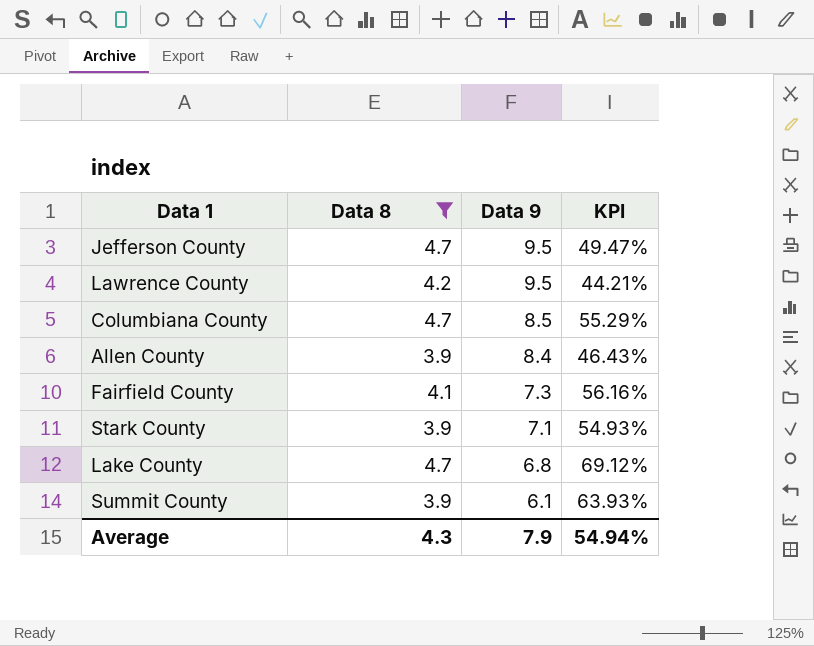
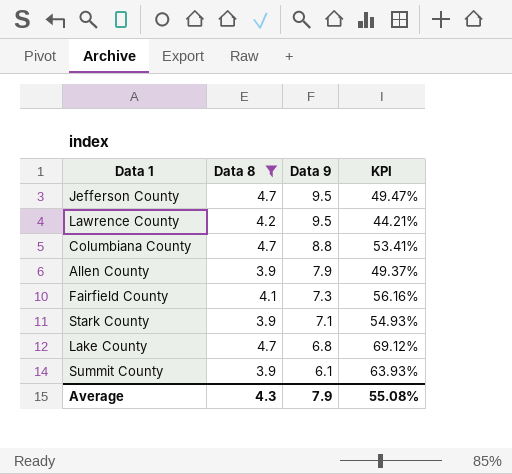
Columbiana County | Data 9: 8.5 -> 8.8
Columbiana County | KPI: 55.29% -> 53.41%
Allen County | Data 9: 8.4 -> 7.9
Allen County | KPI: 46.43% -> 49.37%
Average | KPI: 54.94% -> 55.08%

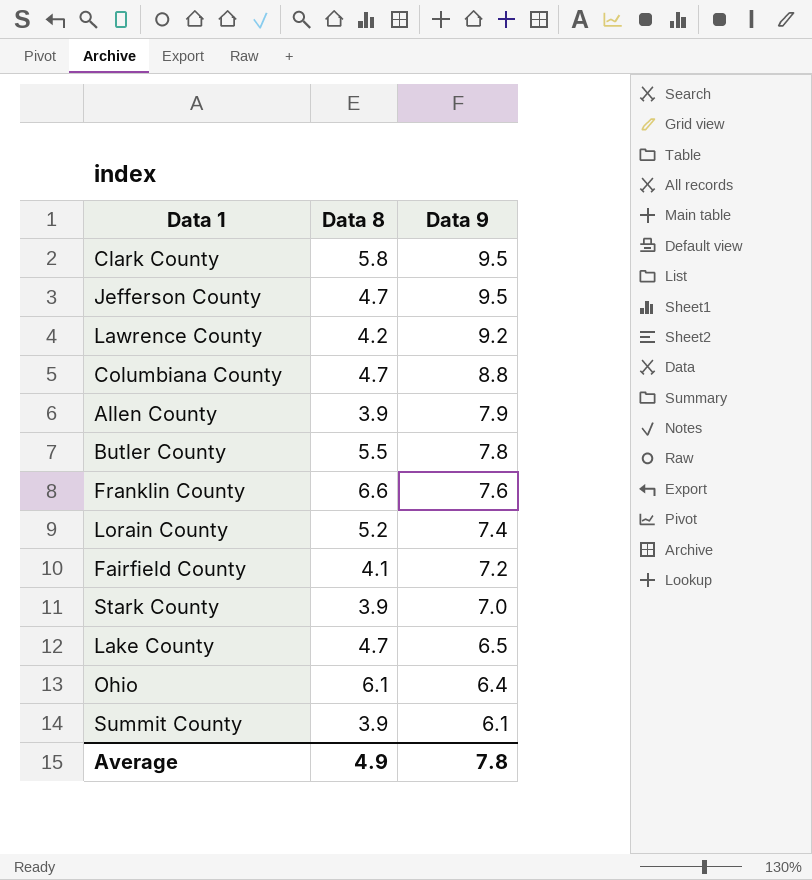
filter: Data 8 <= 4.7 -> none
column KPI | formula: [Data 8] / [Data 9] -> none
Lawrence County | Data 9: 9.5 -> 9.2
Fairfield County | Data 9: 7.3 -> 7.2
Stark County | Data 9: 7.1 -> 7.0
Lake County | Data 9: 6.8 -> 6.5
Average | Data 8: 4.3 -> 4.9
Average | Data 9: 7.9 -> 7.8

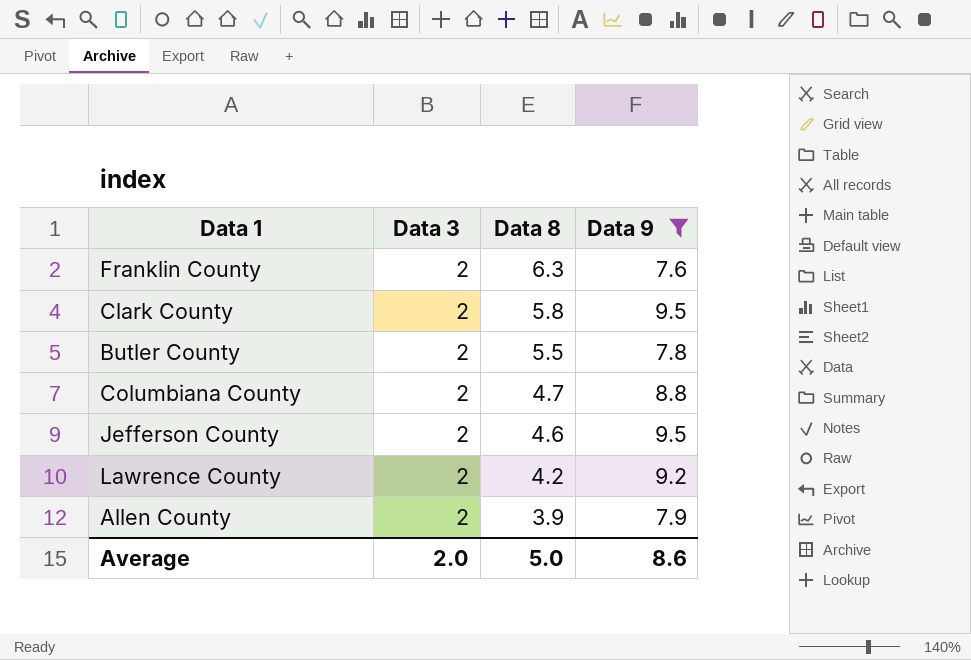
filter: none -> Data 9 >= 7.6
row order: Data 9 descending -> Data 8 descending
column Data 3 | position: none -> 2
Franklin County | Data 8: 6.6 -> 6.3
Jefferson County | Data 8: 4.7 -> 4.6
Average | Data 8: 4.9 -> 5.0
Average | Data 9: 7.8 -> 8.6

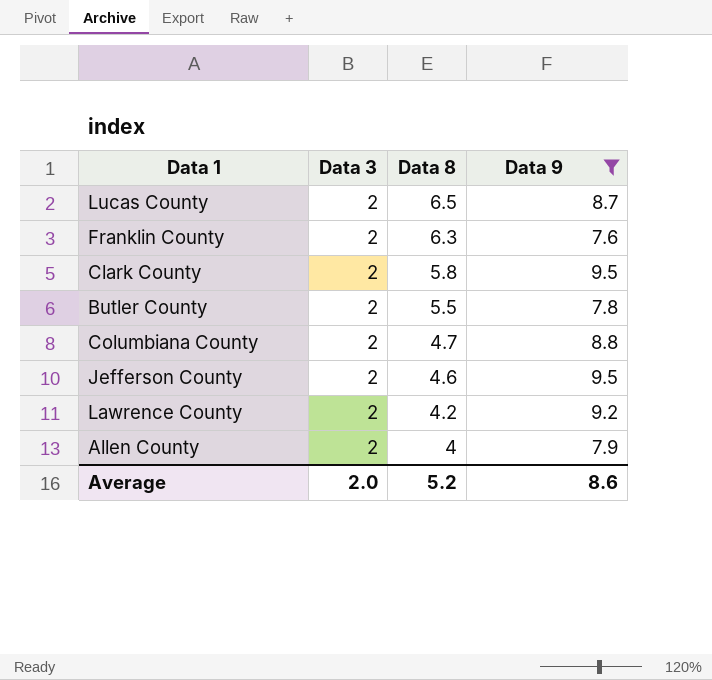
row Lucas County: none -> 2 | 6.5 | 8.7
Allen County | Data 8: 3.9 -> 4
Average | Data 8: 5.0 -> 5.2

